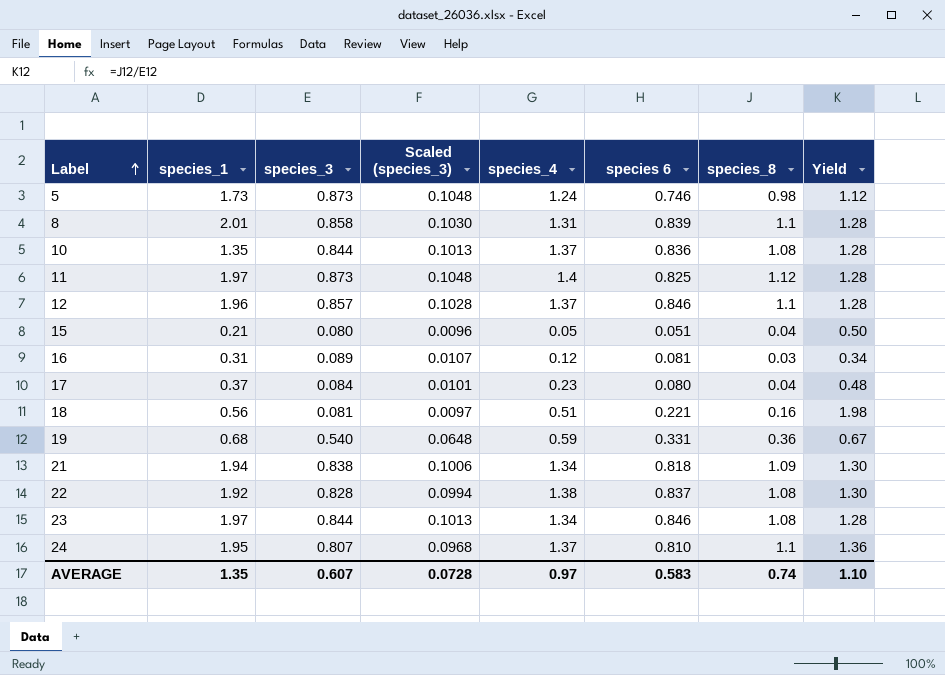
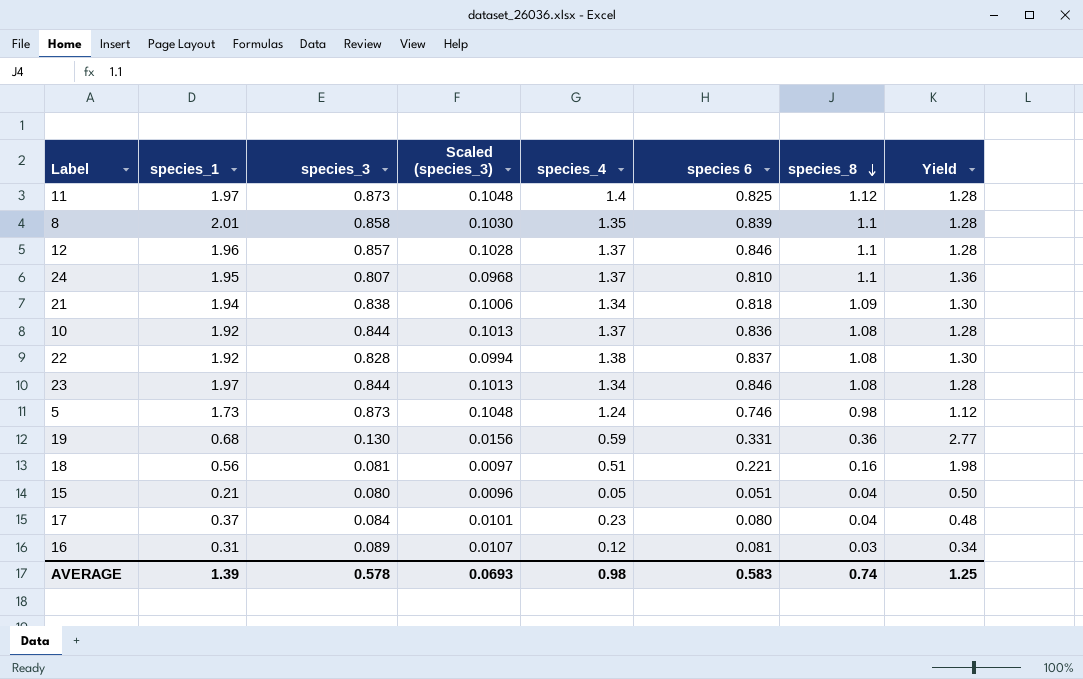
row order: Label ascending -> species_8 descending
8 | species_4: 1.31 -> 1.35
10 | species_1: 1.35 -> 1.92
19 | species_3: 0.540 -> 0.130
19 | Scaled (species_3): 0.0648 -> 0.0156
19 | Yield: 0.67 -> 2.77
AVERAGE | species_1: 1.35 -> 1.39
AVERAGE | species_3: 0.607 -> 0.578
AVERAGE | Scaled (species_3): 0.0728 -> 0.0693
AVERAGE | species_4: 0.97 -> 0.98
AVERAGE | Yield: 1.10 -> 1.25

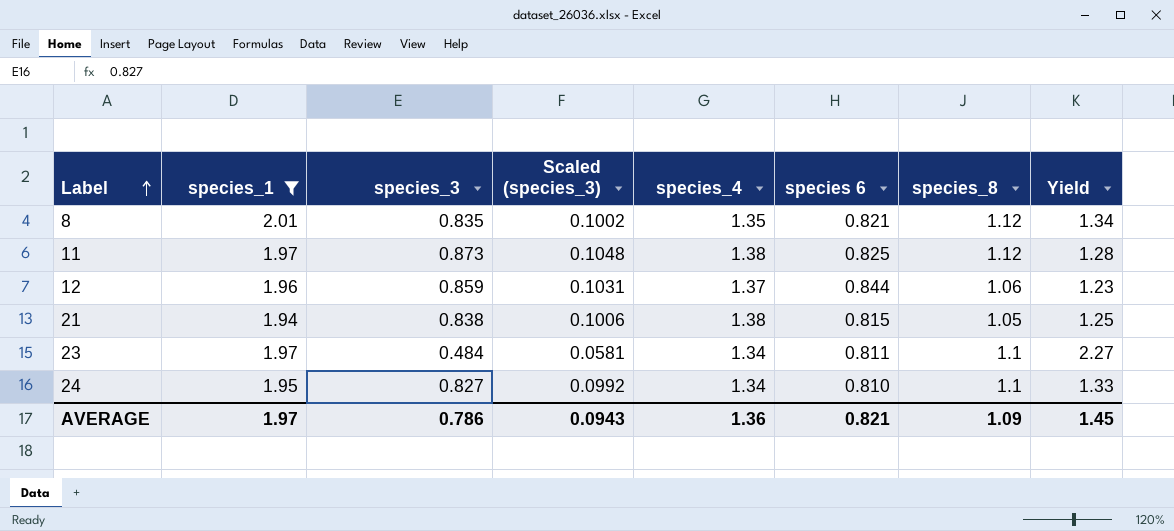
filter: none -> species_1 >= 1.94
row order: species_8 descending -> Label ascending
8 | species_3: 0.858 -> 0.835
8 | Scaled (species_3): 0.1030 -> 0.1002
8 | species 6: 0.839 -> 0.821
8 | species_8: 1.1 -> 1.12
8 | Yield: 1.28 -> 1.34
11 | species_4: 1.4 -> 1.38
12 | species_3: 0.857 -> 0.859
12 | Scaled (species_3): 0.1028 -> 0.1031
12 | species 6: 0.846 -> 0.844
12 | species_8: 1.1 -> 1.06
12 | Yield: 1.28 -> 1.23
21 | species_4: 1.34 -> 1.38
21 | species 6: 0.818 -> 0.815
21 | species_8: 1.09 -> 1.05
21 | Yield: 1.30 -> 1.25
23 | species_3: 0.844 -> 0.484
23 | Scaled (species_3): 0.1013 -> 0.0581
23 | species 6: 0.846 -> 0.811
23 | species_8: 1.08 -> 1.1
23 | Yield: 1.28 -> 2.27
24 | species_3: 0.807 -> 0.827
24 | Scaled (species_3): 0.0968 -> 0.0992
24 | species_4: 1.37 -> 1.34
24 | Yield: 1.36 -> 1.33
AVERAGE | species_1: 1.39 -> 1.97
AVERAGE | species_3: 0.578 -> 0.786
AVERAGE | Scaled (species_3): 0.0693 -> 0.0943
AVERAGE | species_4: 0.98 -> 1.36
AVERAGE | species 6: 0.583 -> 0.821
AVERAGE | species_8: 0.74 -> 1.09
AVERAGE | Yield: 1.25 -> 1.45

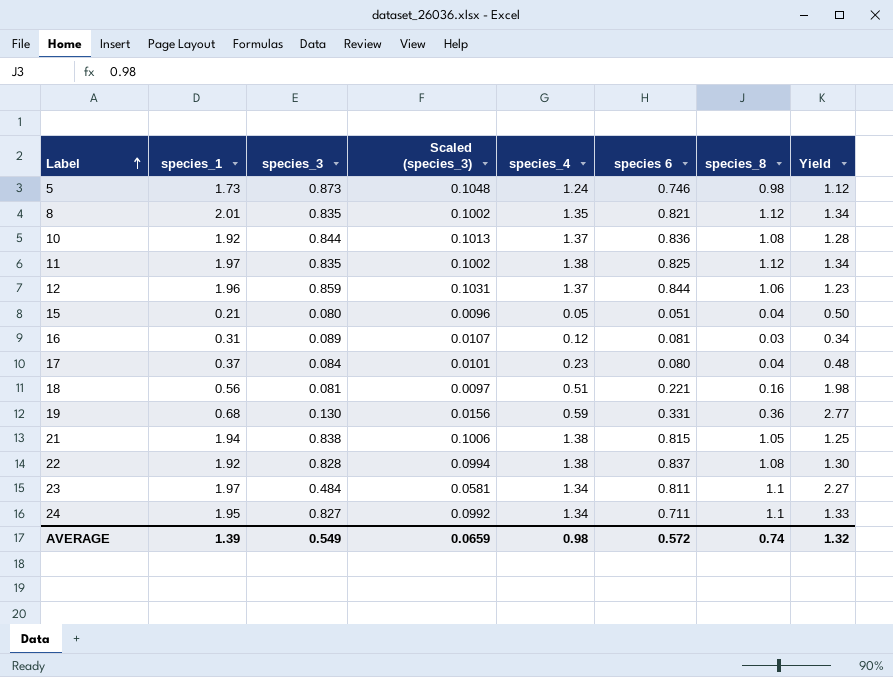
filter: species_1 >= 1.94 -> none
11 | species_3: 0.873 -> 0.835
11 | Scaled (species_3): 0.1048 -> 0.1002
11 | Yield: 1.28 -> 1.34
24 | species 6: 0.810 -> 0.711
AVERAGE | species_1: 1.97 -> 1.39
AVERAGE | species_3: 0.786 -> 0.549
AVERAGE | Scaled (species_3): 0.0943 -> 0.0659
AVERAGE | species_4: 1.36 -> 0.98
AVERAGE | species 6: 0.821 -> 0.572
AVERAGE | species_8: 1.09 -> 0.74
AVERAGE | Yield: 1.45 -> 1.32

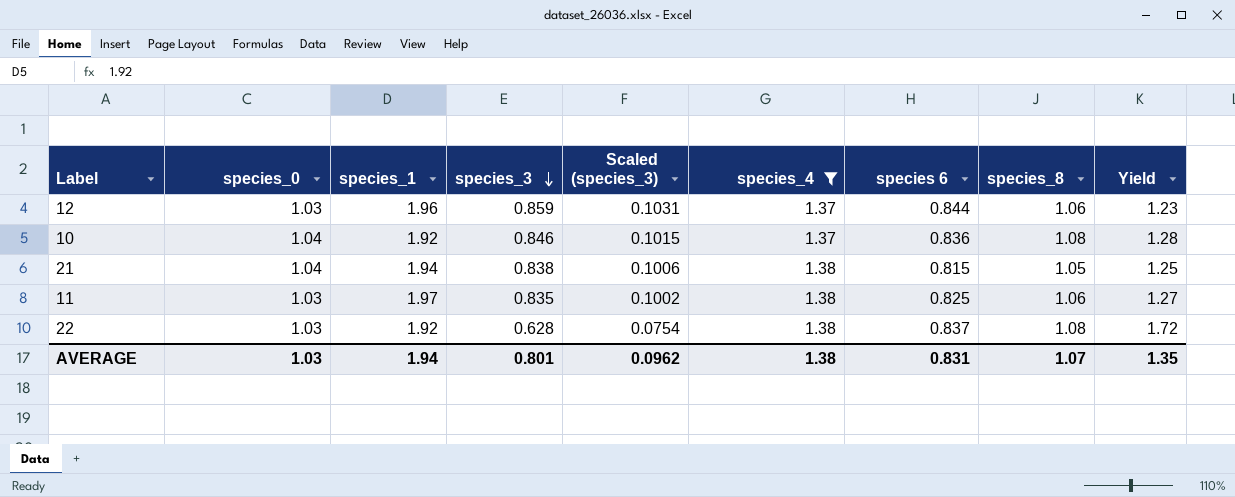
filter: none -> species_4 >= 1.37
row order: Label ascending -> species_3 descending
column species_0 | position: none -> 2
10 | species_3: 0.844 -> 0.846
10 | Scaled (species_3): 0.1013 -> 0.1015
11 | species_8: 1.12 -> 1.06
11 | Yield: 1.34 -> 1.27
22 | species_3: 0.828 -> 0.628
22 | Scaled (species_3): 0.0994 -> 0.0754
22 | Yield: 1.30 -> 1.72
AVERAGE | species_1: 1.39 -> 1.94
AVERAGE | species_3: 0.549 -> 0.801
AVERAGE | Scaled (species_3): 0.0659 -> 0.0962
AVERAGE | species_4: 0.98 -> 1.38
AVERAGE | species 6: 0.572 -> 0.831
AVERAGE | species_8: 0.74 -> 1.07
AVERAGE | Yield: 1.32 -> 1.35

